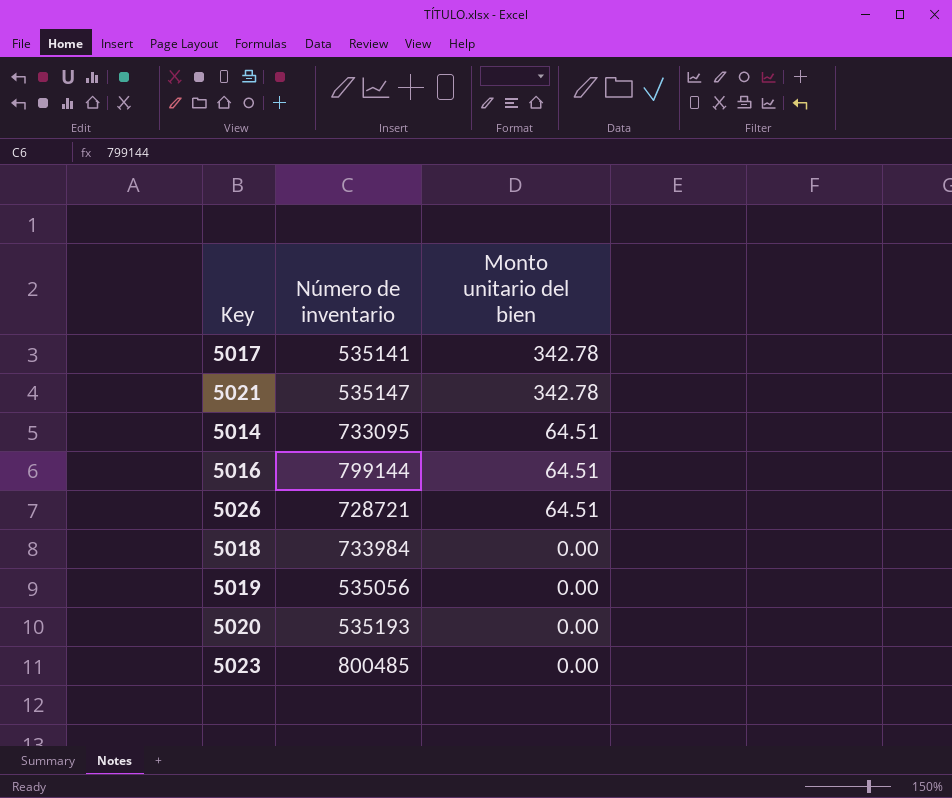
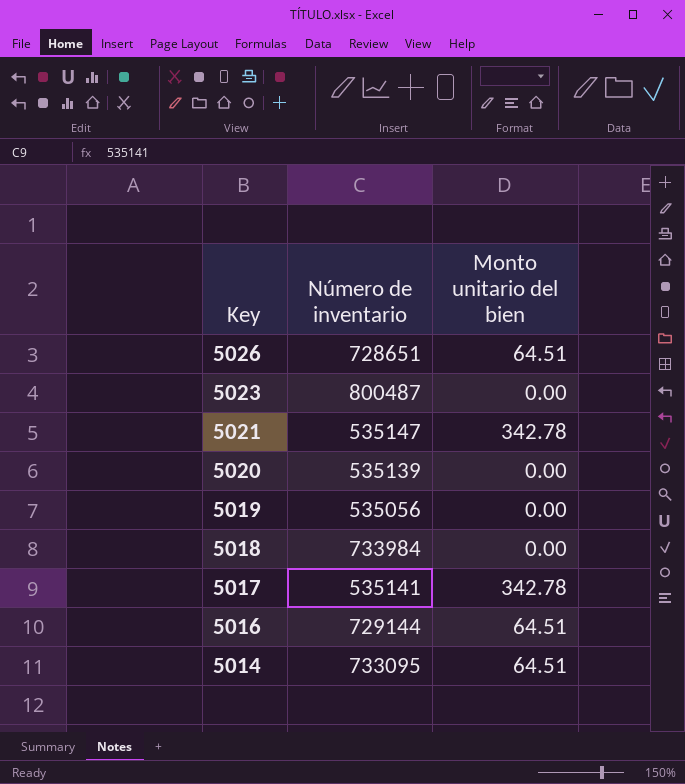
row order: Monto unitario del bien descending -> Key descending
5026 | Número de inventario: 728721 -> 728651
5023 | Número de inventario: 800485 -> 800487
5020 | Número de inventario: 535193 -> 535139
5016 | Número de inventario: 799144 -> 729144

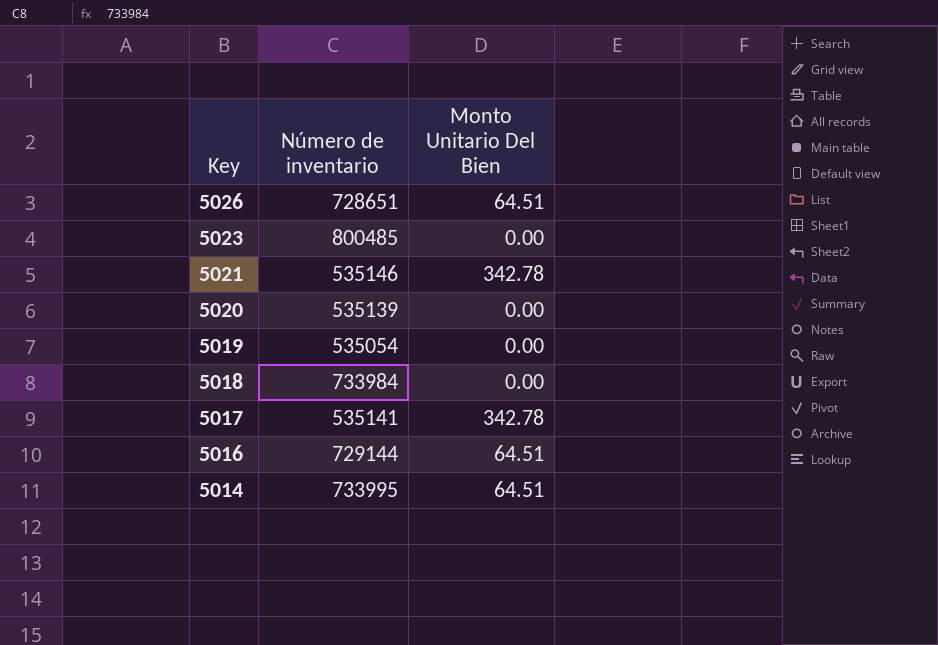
column name: Monto unitario del bien -> Monto Unitario Del Bien
5023 | Número de inventario: 800487 -> 800485
5021 | Número de inventario: 535147 -> 535146
5019 | Número de inventario: 535056 -> 535054
5014 | Número de inventario: 733095 -> 733995

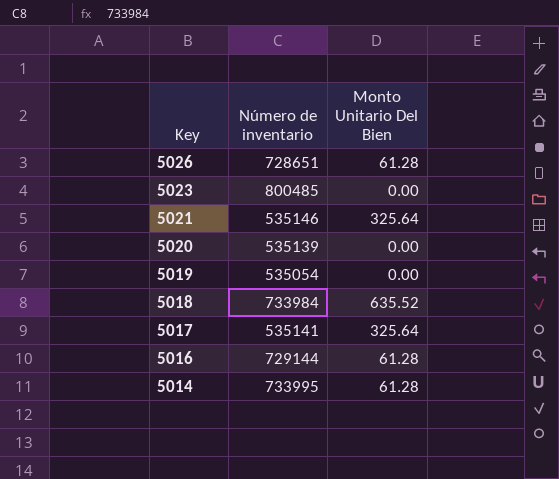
5026 | Monto Unitario Del Bien: 64.51 -> 61.28
5021 | Monto Unitario Del Bien: 342.78 -> 325.64
5018 | Monto Unitario Del Bien: 0.00 -> 635.52
5017 | Monto Unitario Del Bien: 342.78 -> 325.64
5016 | Monto Unitario Del Bien: 64.51 -> 61.28
5014 | Monto Unitario Del Bien: 64.51 -> 61.28

